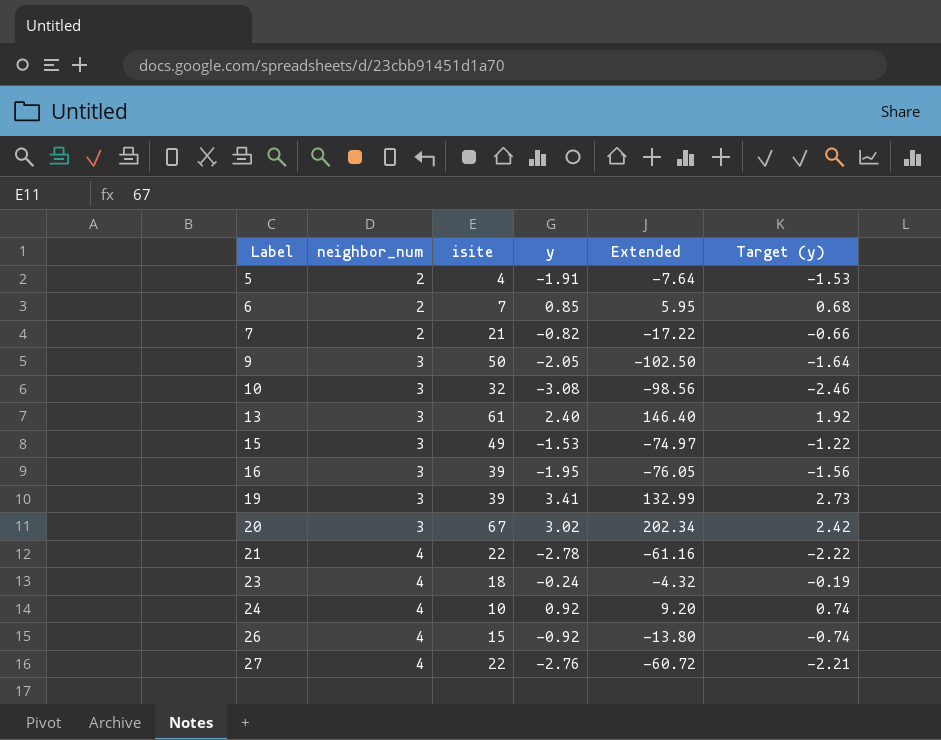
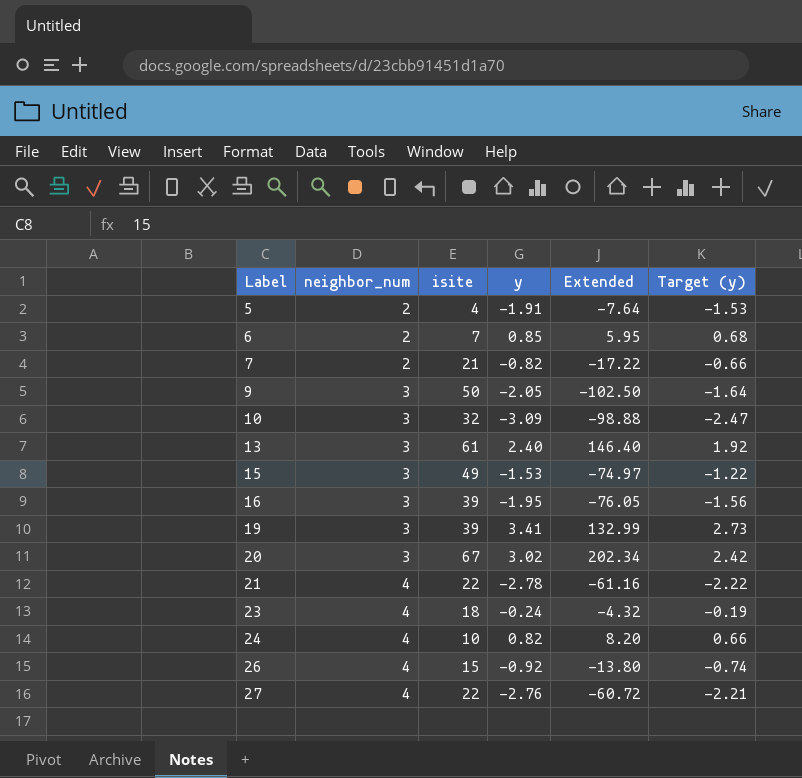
10 | y: -3.08 -> -3.09
10 | Extended: -98.56 -> -98.88
10 | Target (y): -2.46 -> -2.47
24 | y: 0.92 -> 0.82
24 | Extended: 9.20 -> 8.20
24 | Target (y): 0.74 -> 0.66

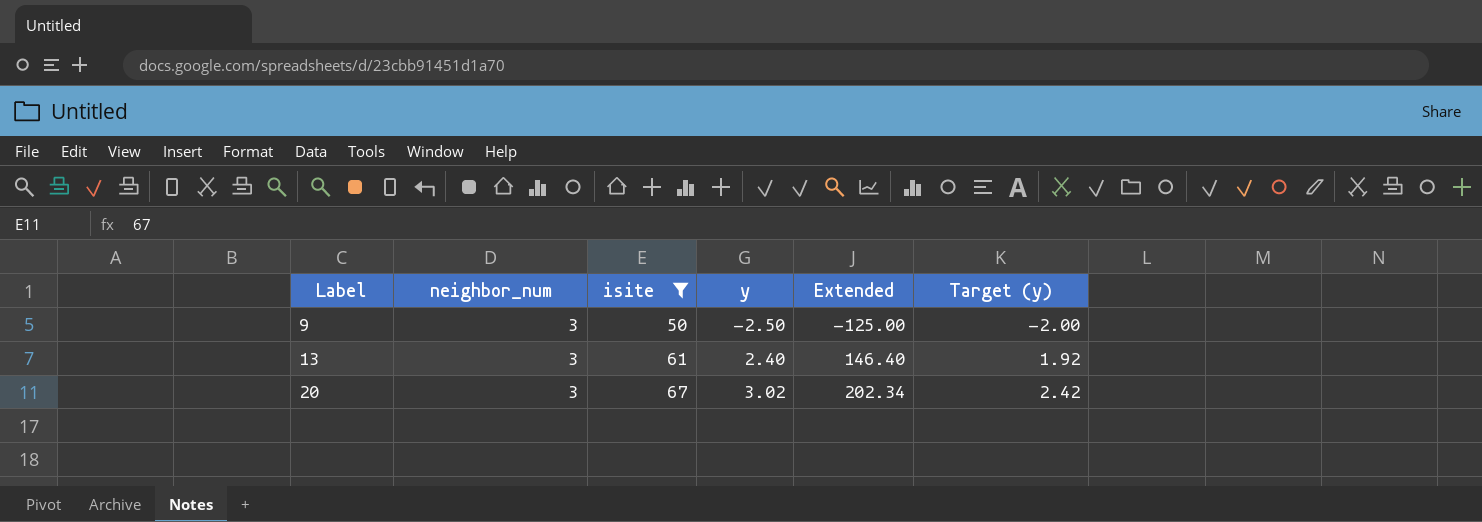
filter: none -> isite >= 50
9 | y: -2.05 -> -2.50
9 | Extended: -102.50 -> -125.00
9 | Target (y): -1.64 -> -2.00

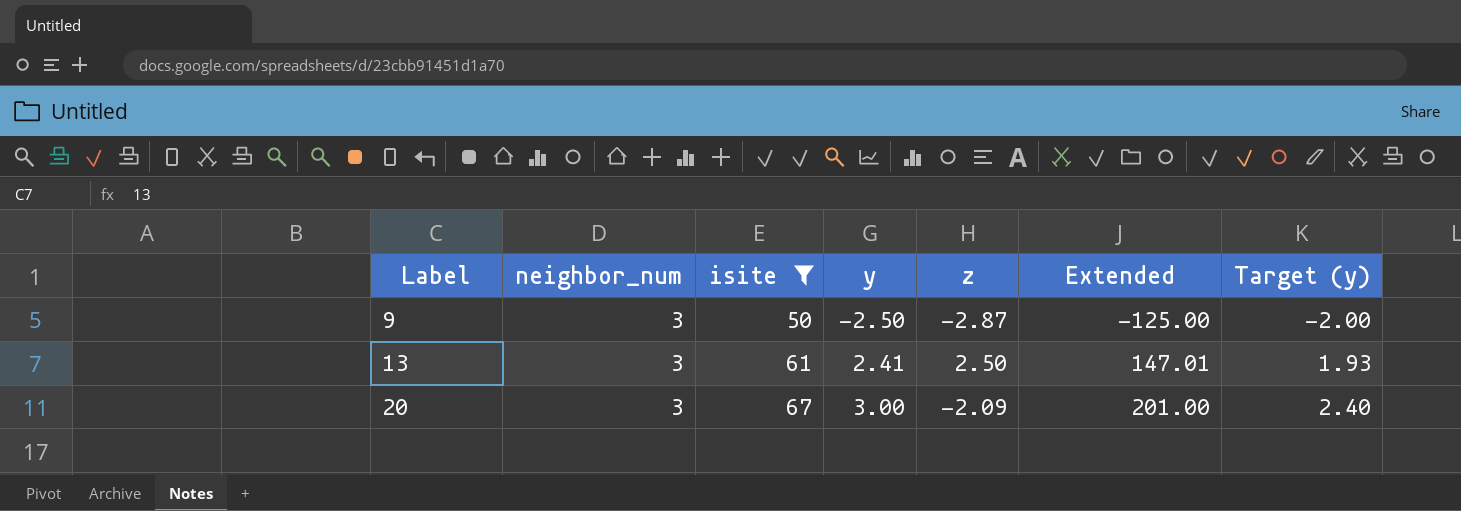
column z | position: none -> 5
13 | y: 2.40 -> 2.41
13 | Extended: 146.40 -> 147.01
13 | Target (y): 1.92 -> 1.93
20 | y: 3.02 -> 3.00
20 | Extended: 202.34 -> 201.00
20 | Target (y): 2.42 -> 2.40

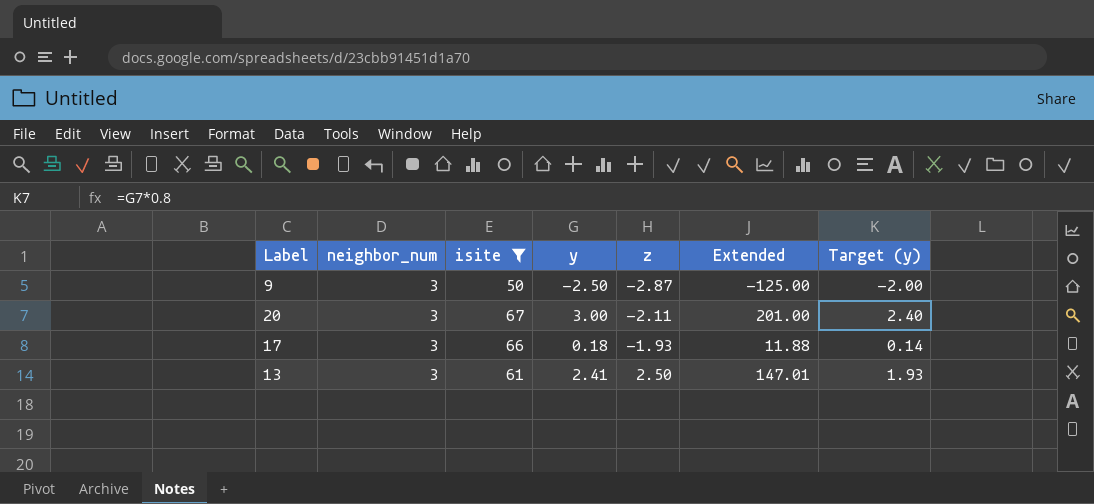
row order: Label ascending -> z ascending
20 | z: -2.09 -> -2.11
row 17: none -> 3 | 66 | 0.18 | -1.93 | 11.88 | 0.14

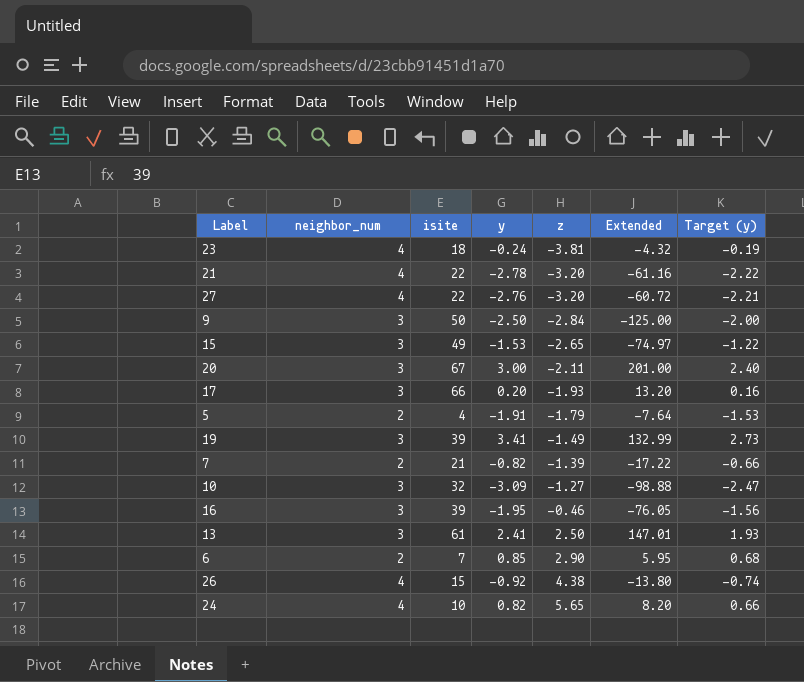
filter: isite >= 50 -> none
9 | z: -2.87 -> -2.84
17 | y: 0.18 -> 0.20
17 | Extended: 11.88 -> 13.20
17 | Target (y): 0.14 -> 0.16

